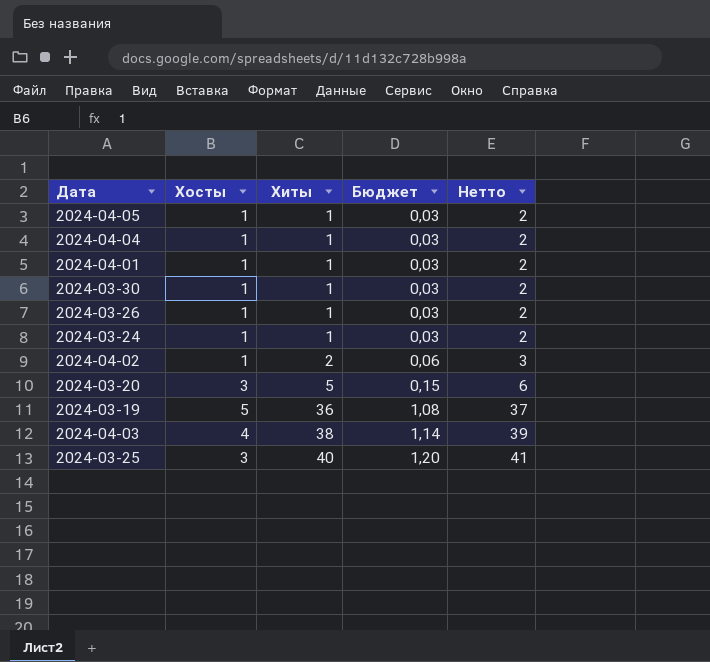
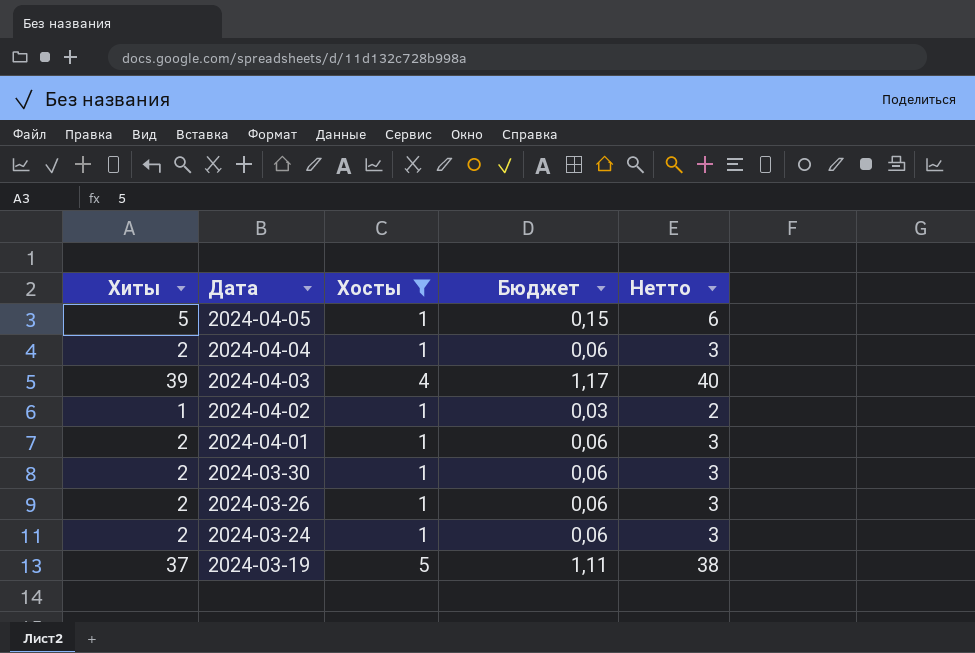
filter: none -> Хосты != 3
row order: Хиты ascending -> Дата descending
column Хиты | position: 3 -> 1
2024-04-05 | Хиты: 1 -> 5
2024-04-05 | Бюджет: 0,03 -> 0,15
2024-04-05 | Нетто: 2 -> 6
2024-04-04 | Хиты: 1 -> 2
2024-04-04 | Бюджет: 0,03 -> 0,06
2024-04-04 | Нетто: 2 -> 3
2024-04-03 | Хиты: 38 -> 39
2024-04-03 | Бюджет: 1,14 -> 1,17
2024-04-03 | Нетто: 39 -> 40
2024-04-02 | Хиты: 2 -> 1
2024-04-02 | Бюджет: 0,06 -> 0,03
2024-04-02 | Нетто: 3 -> 2
2024-04-01 | Хиты: 1 -> 2
2024-04-01 | Бюджет: 0,03 -> 0,06
2024-04-01 | Нетто: 2 -> 3
2024-03-30 | Хиты: 1 -> 2
2024-03-30 | Бюджет: 0,03 -> 0,06
2024-03-30 | Нетто: 2 -> 3
2024-03-26 | Хиты: 1 -> 2
2024-03-26 | Бюджет: 0,03 -> 0,06
2024-03-26 | Нетто: 2 -> 3
2024-03-24 | Хиты: 1 -> 2
2024-03-24 | Бюджет: 0,03 -> 0,06
2024-03-24 | Нетто: 2 -> 3
2024-03-19 | Хиты: 36 -> 37
2024-03-19 | Бюджет: 1,08 -> 1,11
2024-03-19 | Нетто: 37 -> 38

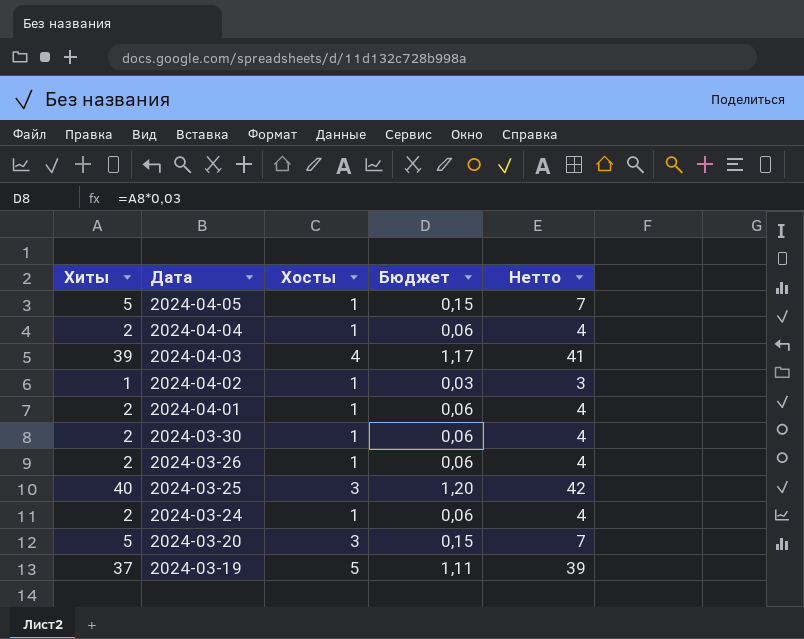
filter: Хосты != 3 -> none
column Нетто | formula: [Хиты] + 1 -> [Хиты] + 2

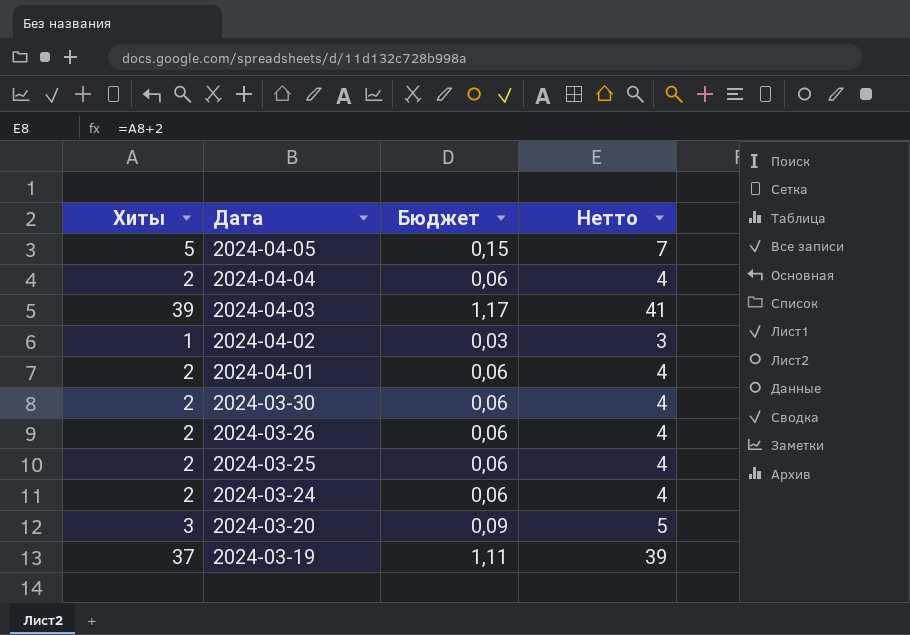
column Хосты | position: 3 -> none
2024-03-25 | Хиты: 40 -> 2
2024-03-25 | Бюджет: 1,20 -> 0,06
2024-03-25 | Нетто: 42 -> 4
2024-03-20 | Хиты: 5 -> 3
2024-03-20 | Бюджет: 0,15 -> 0,09
2024-03-20 | Нетто: 7 -> 5

